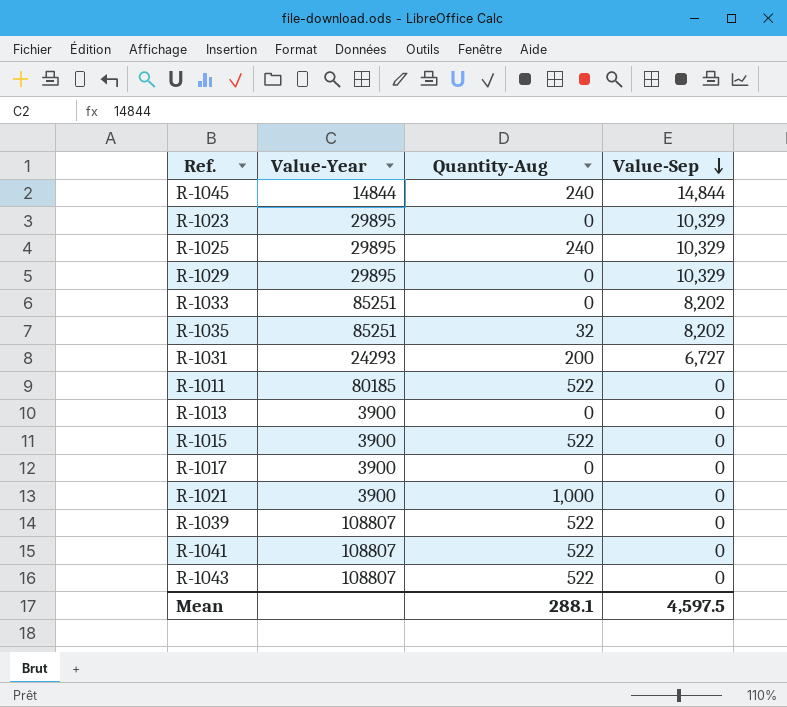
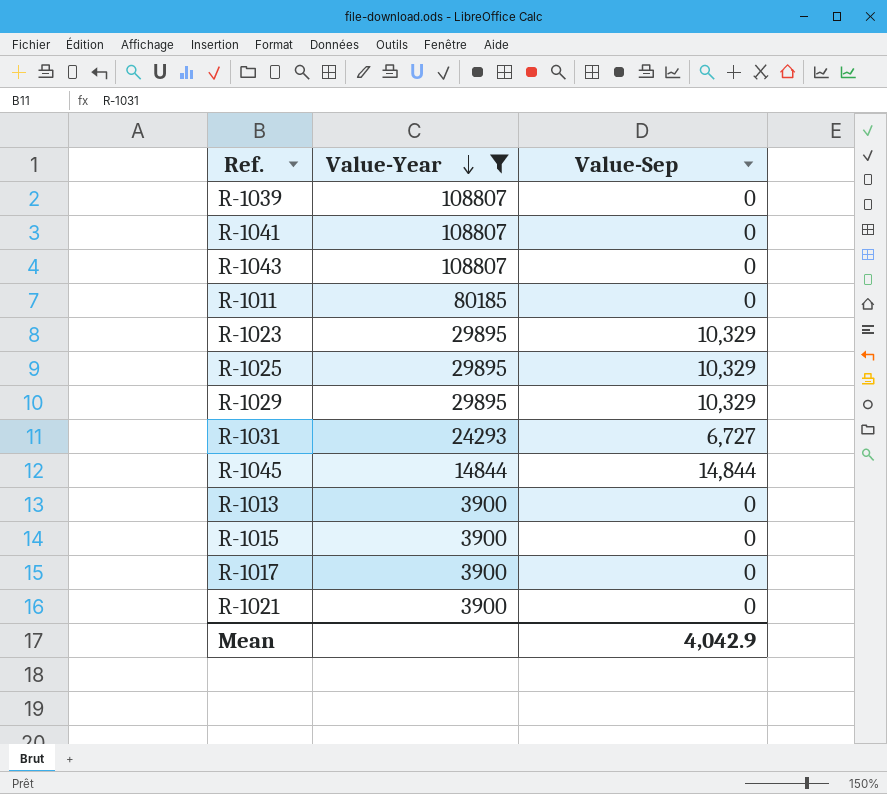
filter: none -> Value-Year != 85251
row order: Value-Sep descending -> Value-Year descending
column Quantity-Aug | position: 3 -> none
Mean | Value-Sep: 4,597.5 -> 4,042.9

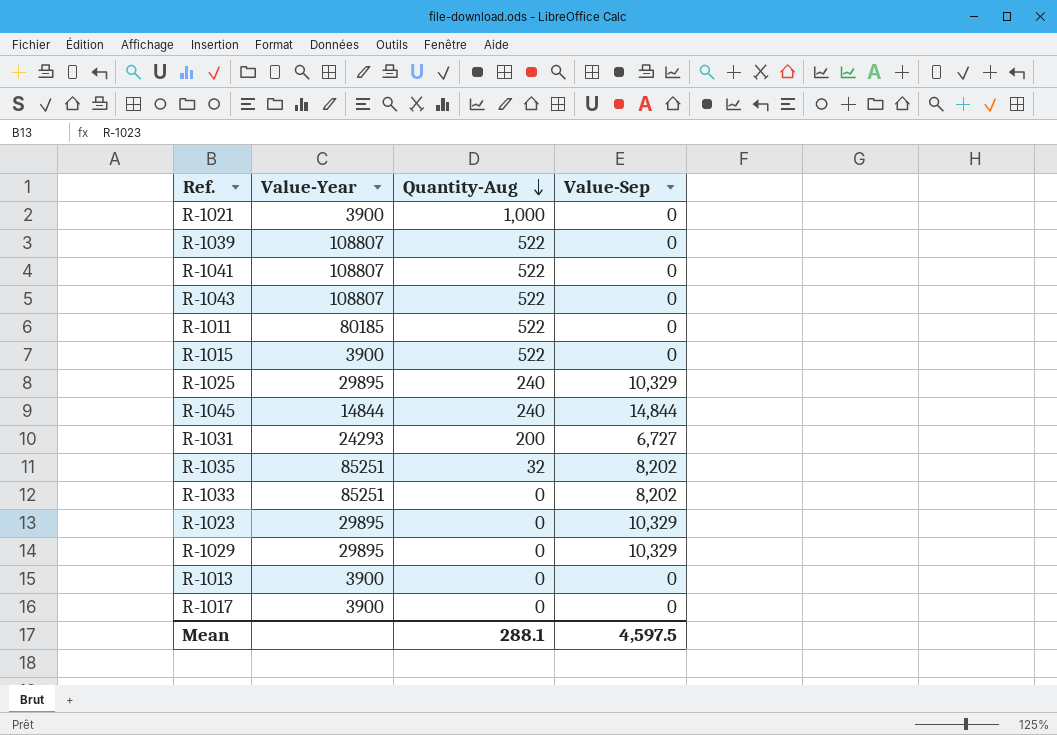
filter: Value-Year != 85251 -> none
row order: Value-Year descending -> Quantity-Aug descending
column Quantity-Aug | position: none -> 3
Mean | Value-Sep: 4,042.9 -> 4,597.5

